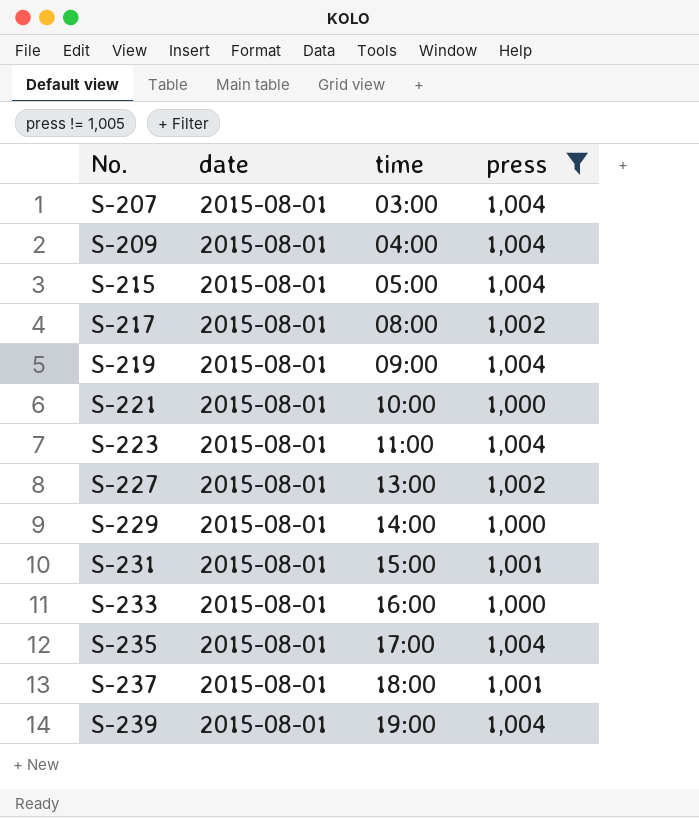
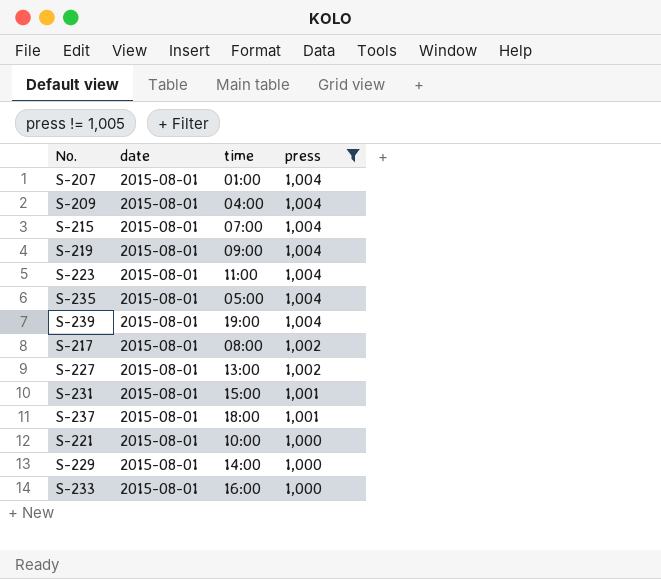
row order: No. ascending -> press descending
S-207 | time: 03:00 -> 01:00
S-215 | time: 05:00 -> 07:00
S-235 | time: 17:00 -> 05:00

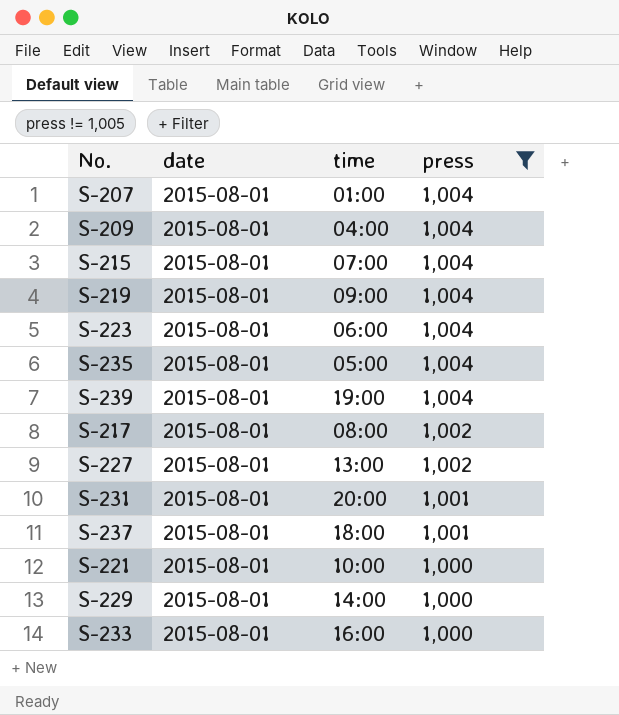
S-223 | time: 11:00 -> 06:00
S-231 | time: 15:00 -> 20:00

